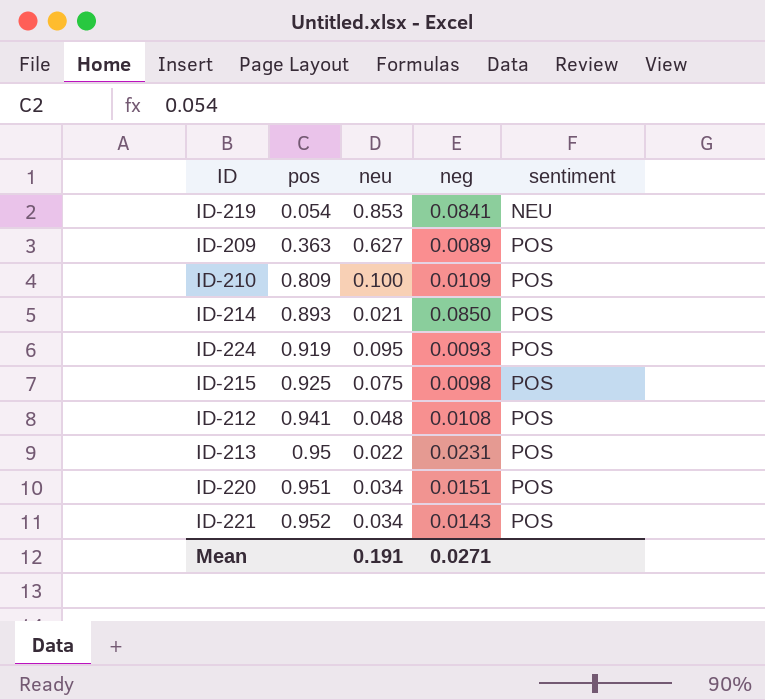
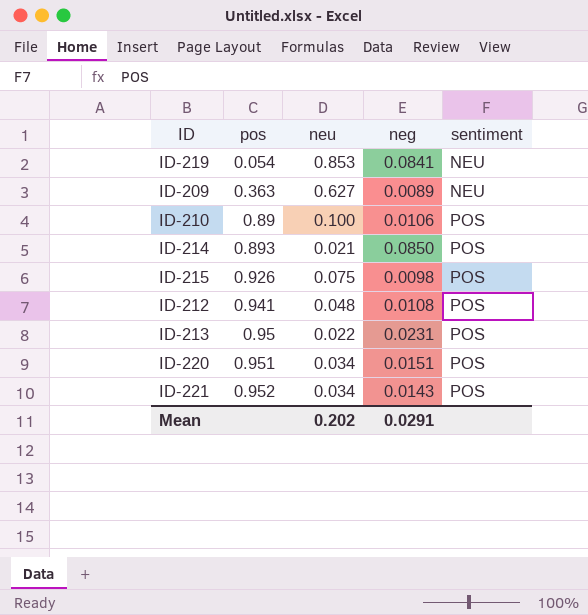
row ID-224: 0.919 | 0.095 | 0.0093 | POS -> none
ID-209 | sentiment: POS -> NEU
ID-210 | pos: 0.809 -> 0.89
ID-210 | neg: 0.0109 -> 0.0106
ID-215 | pos: 0.925 -> 0.926
Mean | neu: 0.191 -> 0.202
Mean | neg: 0.0271 -> 0.0291

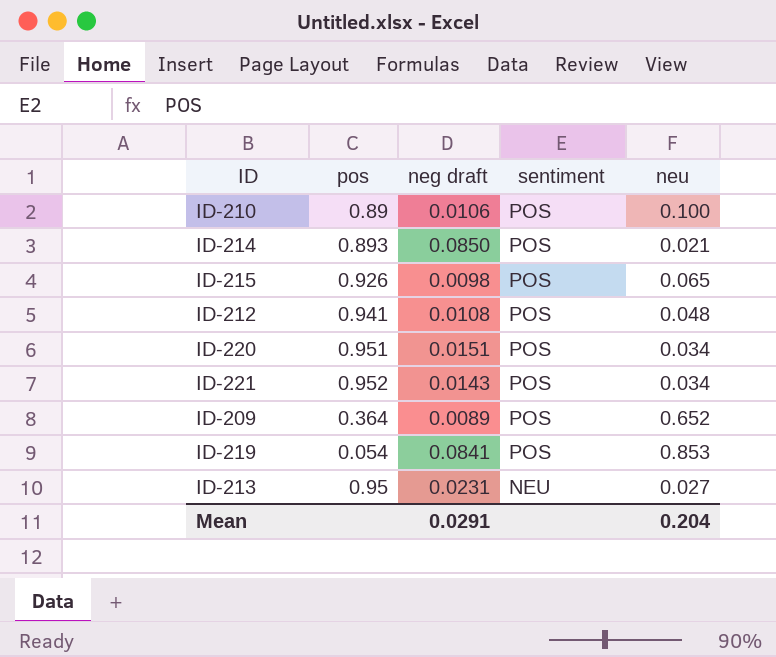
row order: pos ascending -> sentiment descending
column name: neg -> neg draft
column neu | position: 3 -> 5
ID-215 | neu: 0.075 -> 0.065
ID-209 | pos: 0.363 -> 0.364
ID-209 | sentiment: NEU -> POS
ID-209 | neu: 0.627 -> 0.652
ID-219 | sentiment: NEU -> POS
ID-213 | sentiment: POS -> NEU
ID-213 | neu: 0.022 -> 0.027
Mean | neu: 0.202 -> 0.204

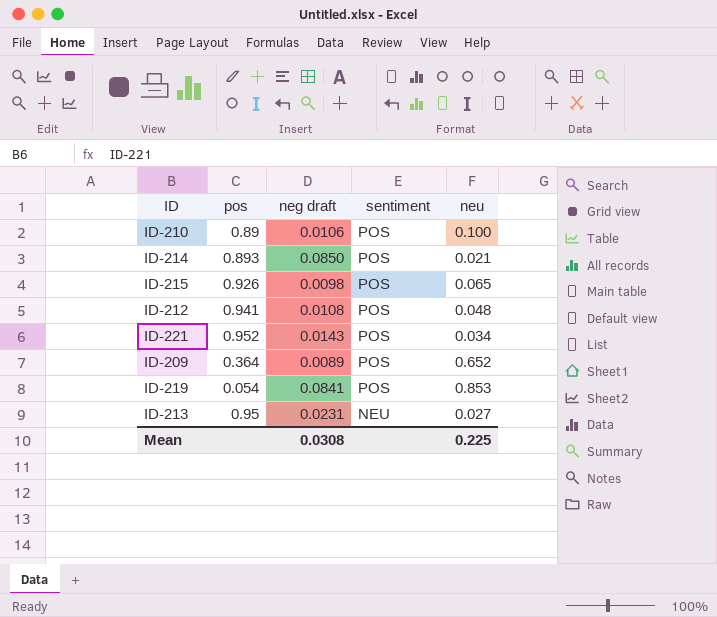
row ID-220: 0.951 | 0.0151 | POS | 0.034 -> none
Mean | neg draft: 0.0291 -> 0.0308
Mean | neu: 0.204 -> 0.225

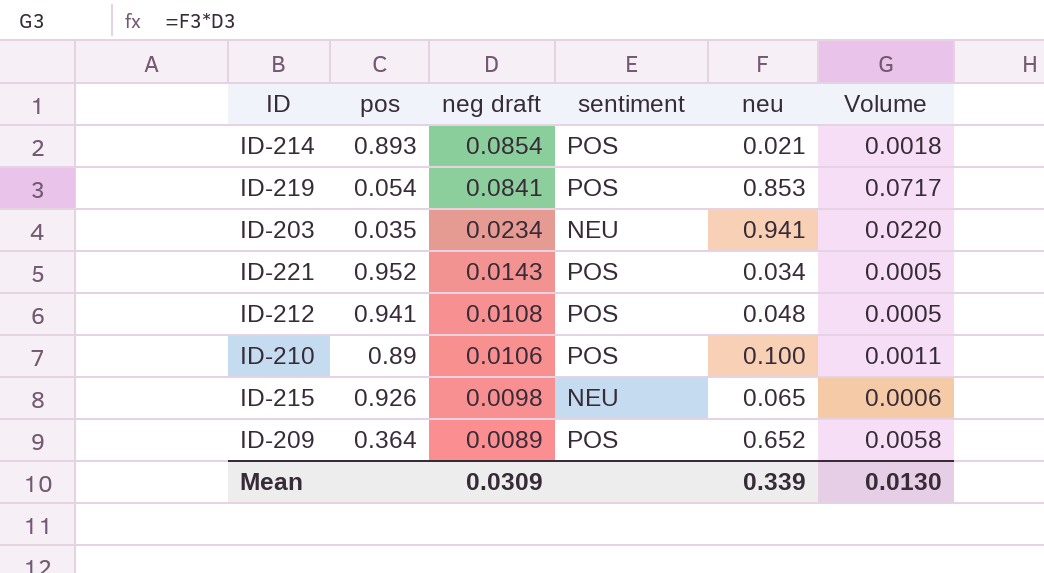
row order: sentiment descending -> neg draft descending
column Volume | formula: none -> [neg draft] * [neu]
row ID-213: 0.95 | 0.0231 | NEU | 0.027 -> none
ID-214 | neg draft: 0.0850 -> 0.0854
row ID-203: none -> 0.035 | 0.0234 | NEU | 0.941 | 0.0220
ID-215 | sentiment: POS -> NEU
Mean | neg draft: 0.0308 -> 0.0309
Mean | neu: 0.225 -> 0.339

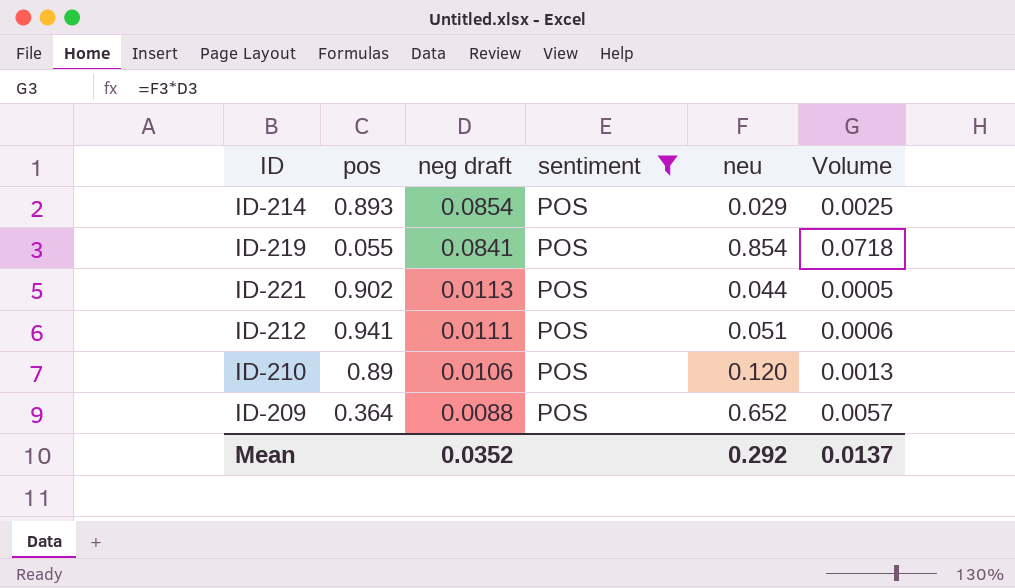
filter: none -> sentiment = POS
ID-214 | neu: 0.021 -> 0.029
ID-214 | Volume: 0.0018 -> 0.0025
ID-219 | pos: 0.054 -> 0.055
ID-219 | neu: 0.853 -> 0.854
ID-219 | Volume: 0.0717 -> 0.0718
ID-221 | pos: 0.952 -> 0.902
ID-221 | neg draft: 0.0143 -> 0.0113
ID-221 | neu: 0.034 -> 0.044
ID-212 | neg draft: 0.0108 -> 0.0111
ID-212 | neu: 0.048 -> 0.051
ID-212 | Volume: 0.0005 -> 0.0006
ID-210 | neu: 0.100 -> 0.120
ID-210 | Volume: 0.0011 -> 0.0013
ID-209 | neg draft: 0.0089 -> 0.0088
ID-209 | Volume: 0.0058 -> 0.0057
Mean | neg draft: 0.0309 -> 0.0352
Mean | neu: 0.339 -> 0.292
Mean | Volume: 0.0130 -> 0.0137

